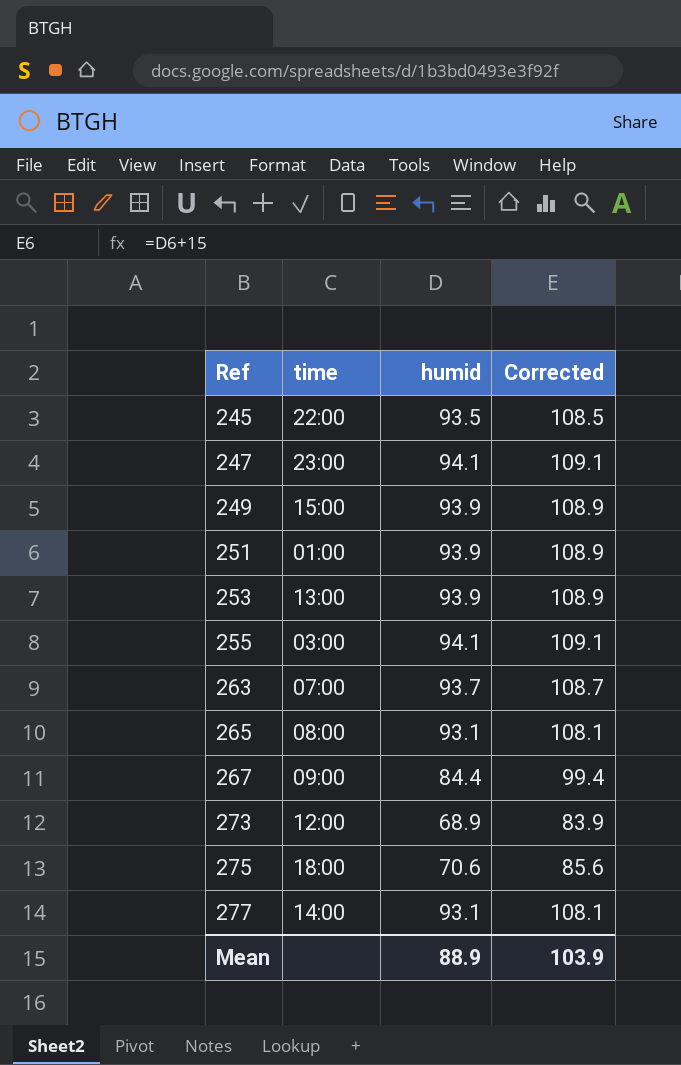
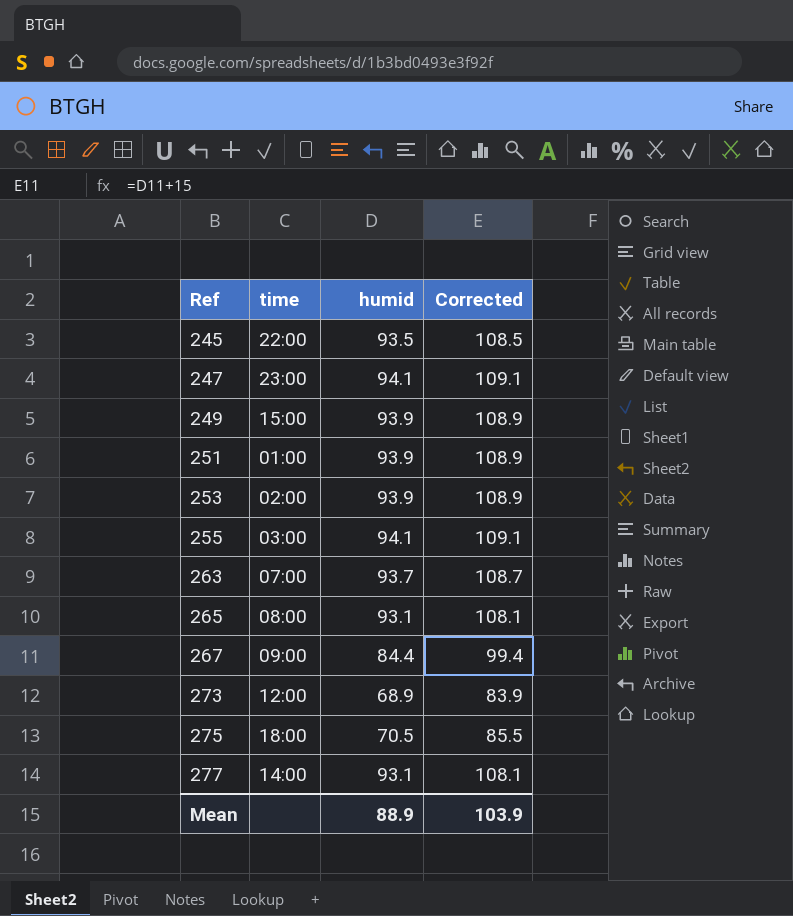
253 | time: 13:00 -> 02:00
275 | humid: 70.6 -> 70.5
275 | Corrected: 85.6 -> 85.5

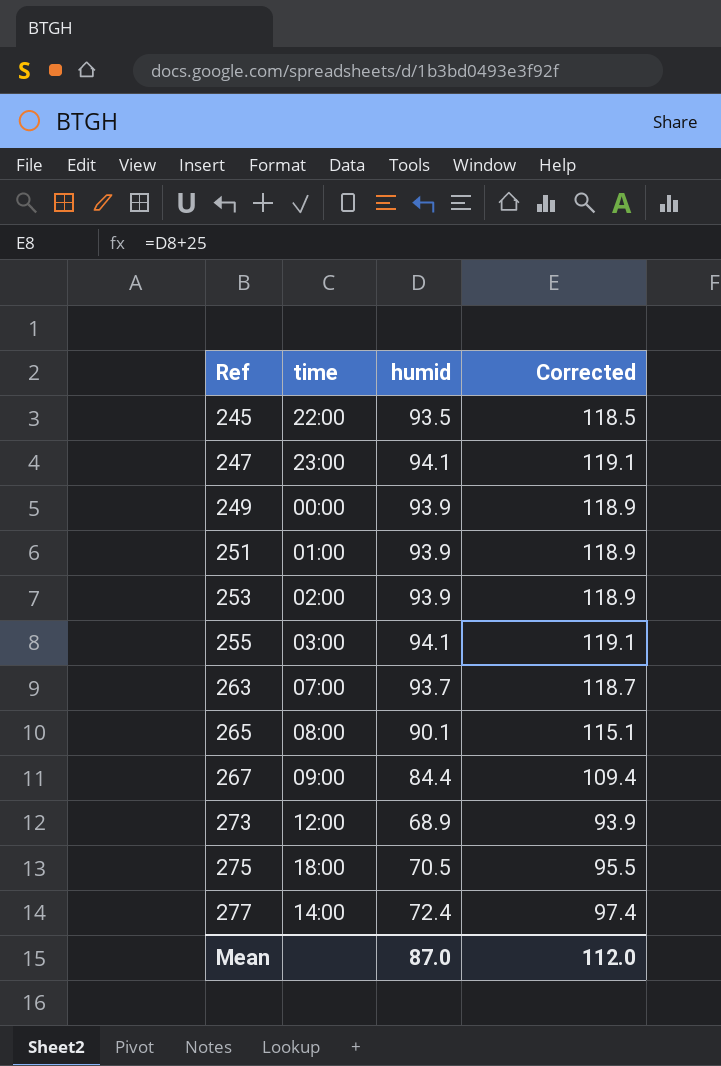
column Corrected | formula: [humid] + 15 -> [humid] + 25
249 | time: 15:00 -> 00:00
265 | humid: 93.1 -> 90.1
277 | humid: 93.1 -> 72.4
Mean | humid: 88.9 -> 87.0
Mean | Corrected: 103.9 -> 112.0

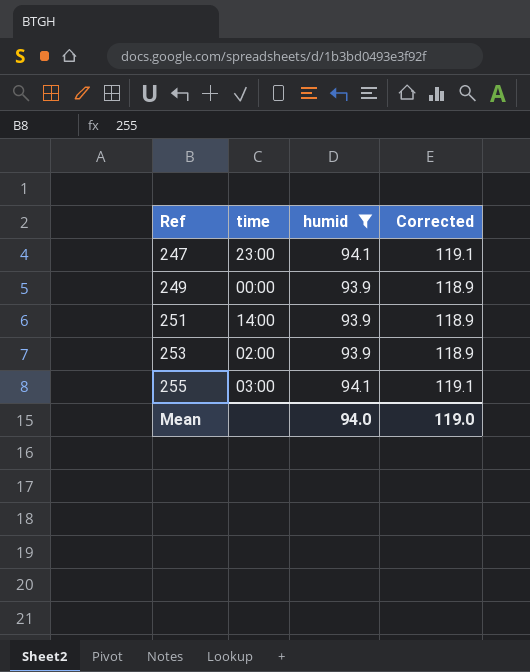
filter: none -> humid >= 93.9
251 | time: 01:00 -> 14:00
Mean | humid: 87.0 -> 94.0
Mean | Corrected: 112.0 -> 119.0

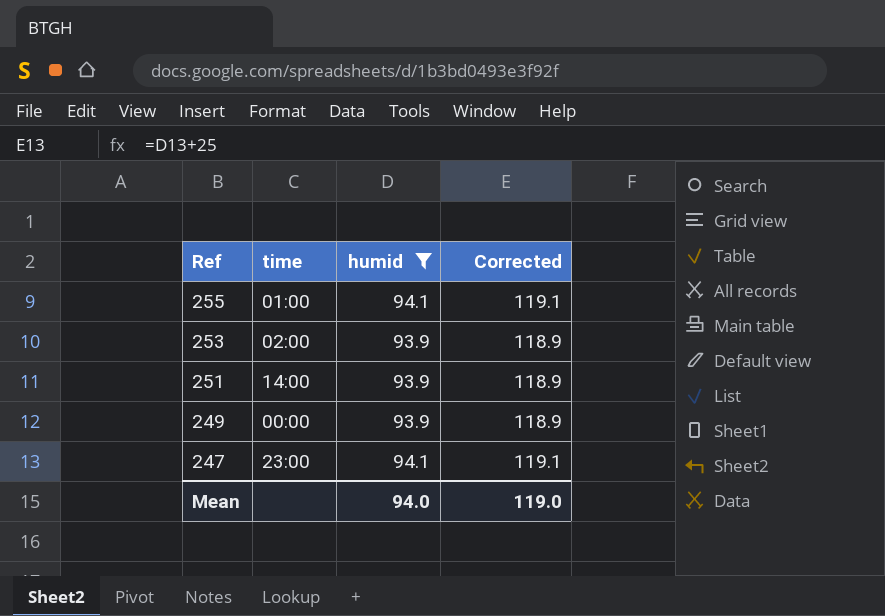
row order: Ref ascending -> Ref descending
255 | time: 03:00 -> 01:00

